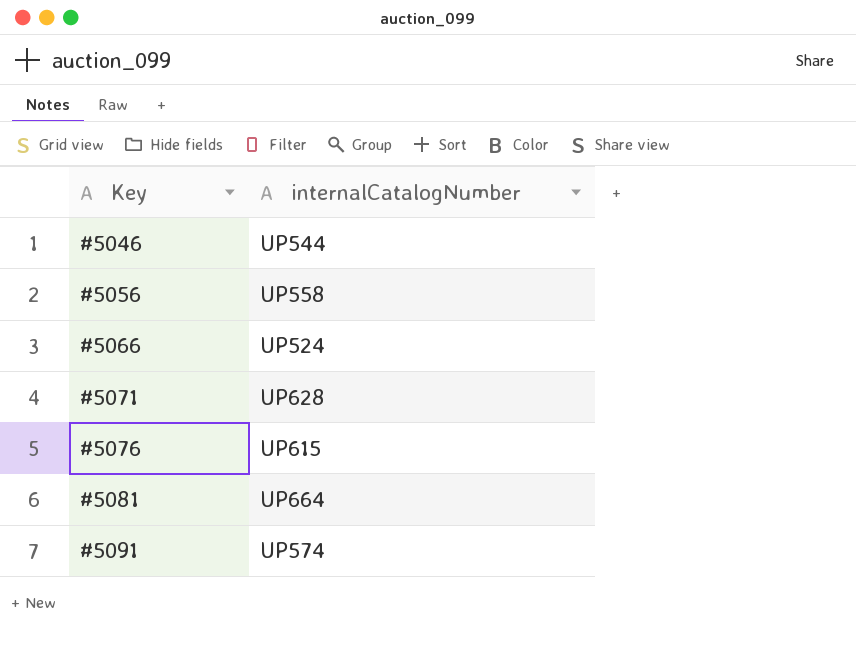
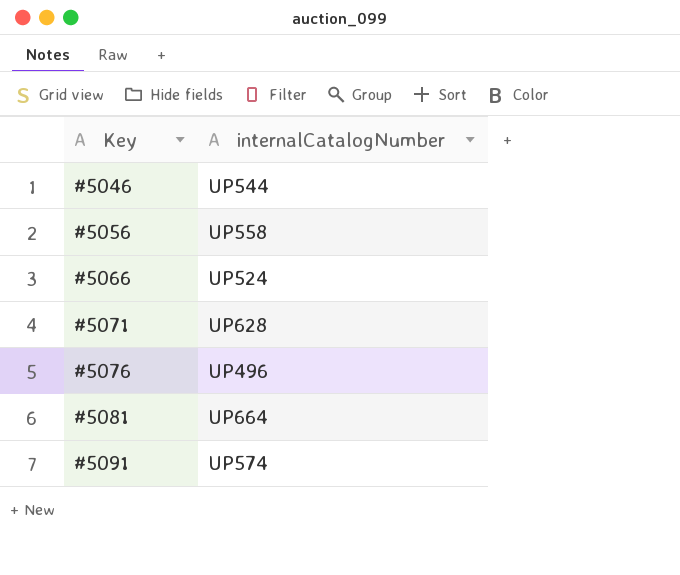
#5076 | internalCatalogNumber: UP615 -> UP496

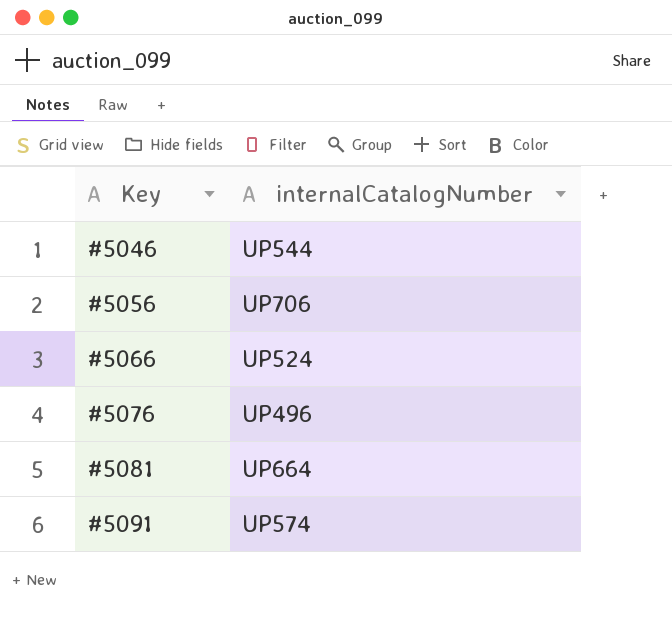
row #5071: UP628 -> none
#5056 | internalCatalogNumber: UP558 -> UP706

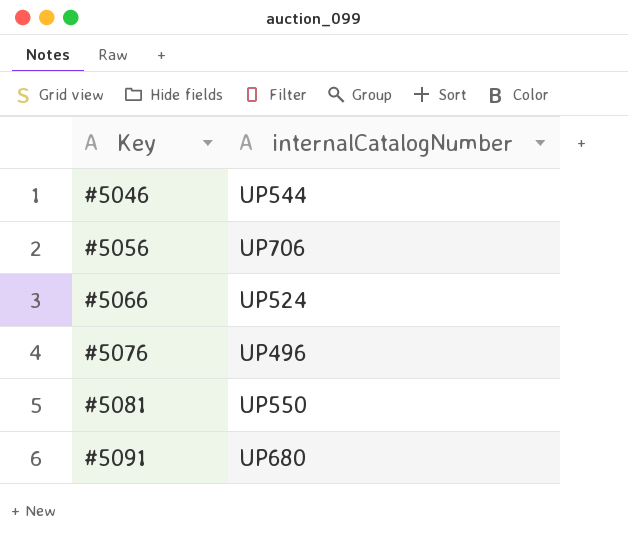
#5081 | internalCatalogNumber: UP664 -> UP550
#5091 | internalCatalogNumber: UP574 -> UP680

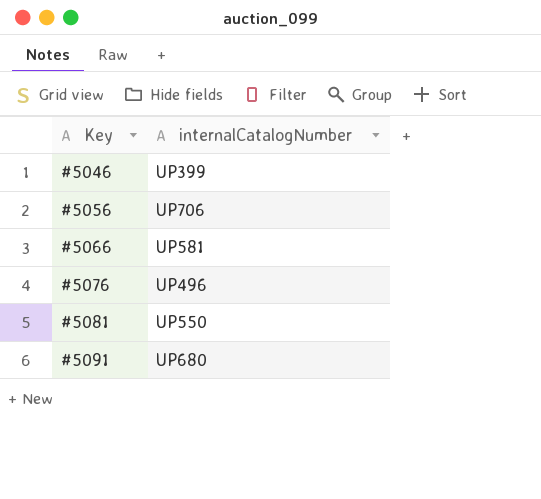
#5046 | internalCatalogNumber: UP544 -> UP399
#5066 | internalCatalogNumber: UP524 -> UP581

